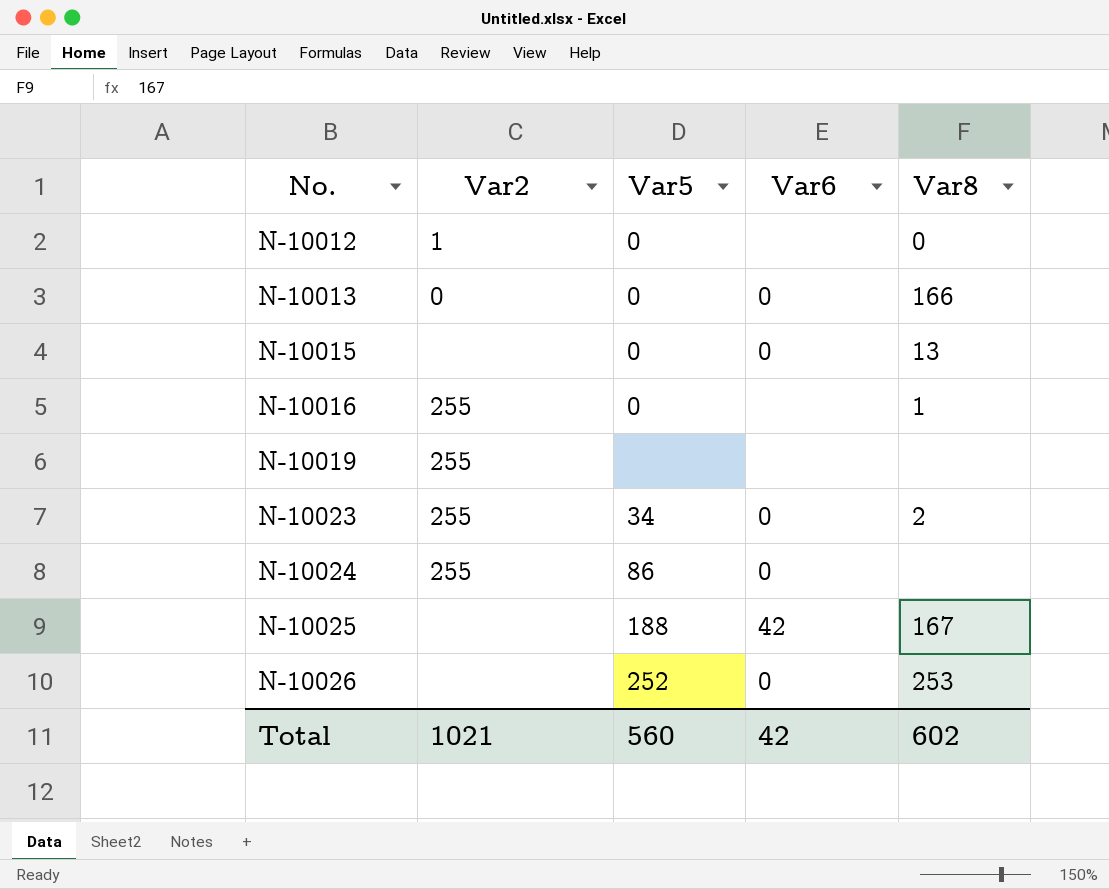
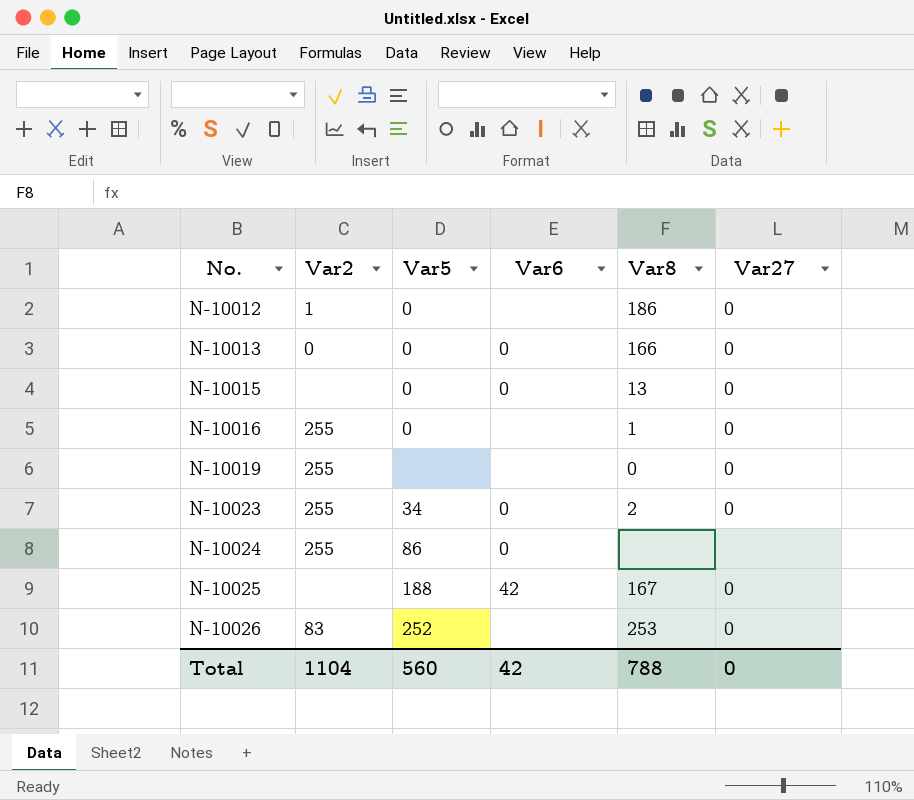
column Var27 | position: none -> 6
N-10012 | Var8: 0 -> 186
N-10019 | Var8: none -> 0
N-10026 | Var2: none -> 83
N-10026 | Var6: 0 -> none
Total | Var2: 1021 -> 1104
Total | Var8: 602 -> 788

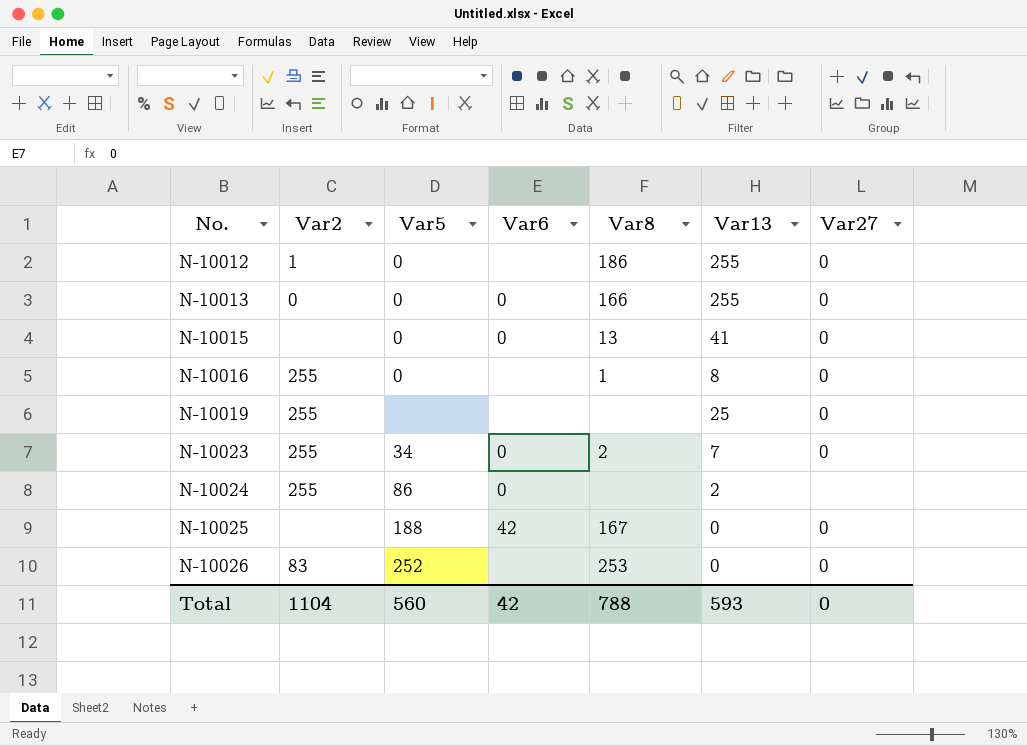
column Var13 | position: none -> 6
N-10019 | Var8: 0 -> none

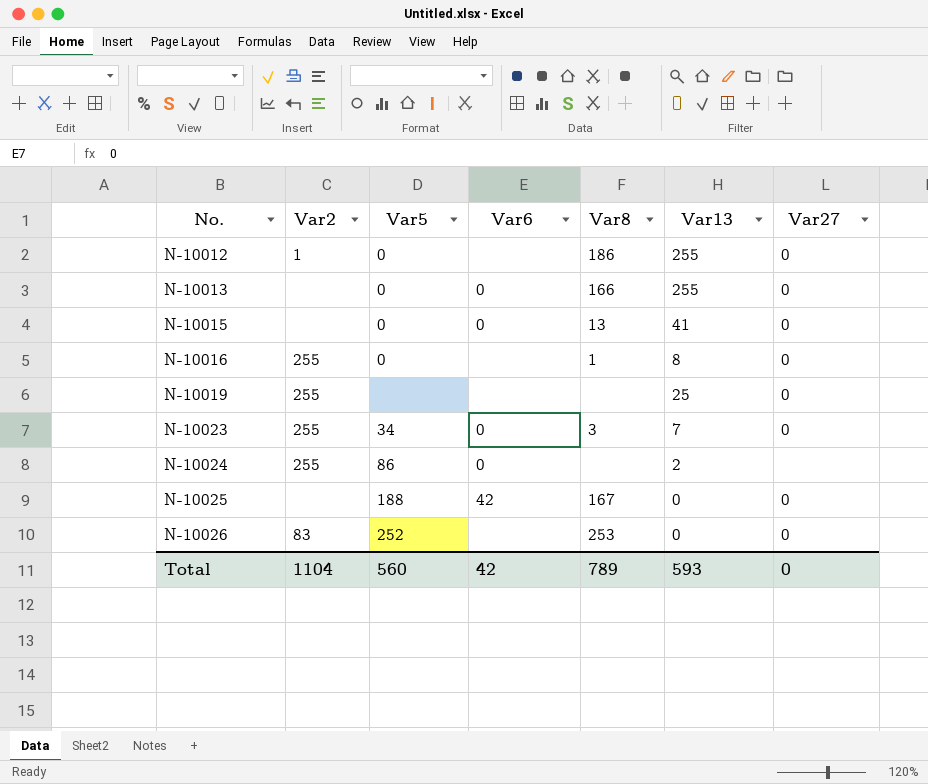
N-10013 | Var2: 0 -> none
N-10023 | Var8: 2 -> 3
Total | Var8: 788 -> 789

